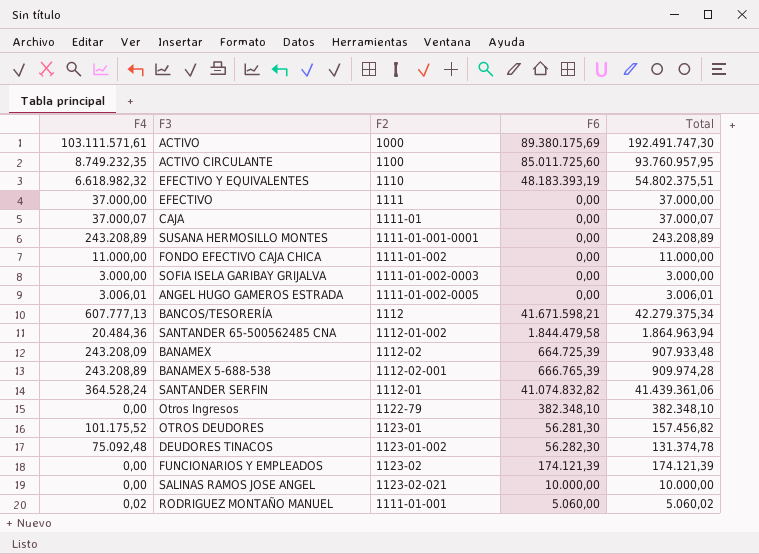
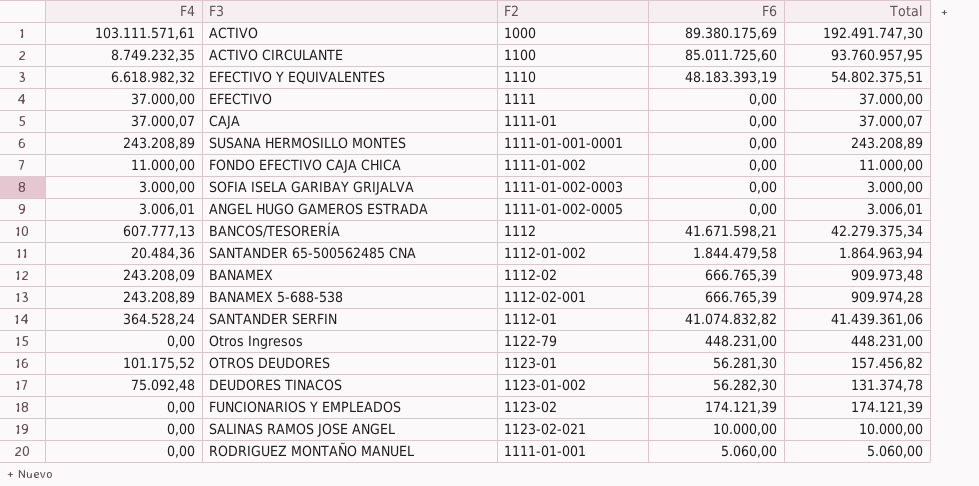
BANAMEX | F6: 664.725,39 -> 666.765,39
BANAMEX | Total: 907.933,48 -> 909.973,48
Otros Ingresos | F6: 382.348,10 -> 448.231,00
Otros Ingresos | Total: 382.348,10 -> 448.231,00
RODRIGUEZ MONTAÑO MANUEL | F4: 0,02 -> 0,00
RODRIGUEZ MONTAÑO MANUEL | Total: 5.060,02 -> 5.060,00

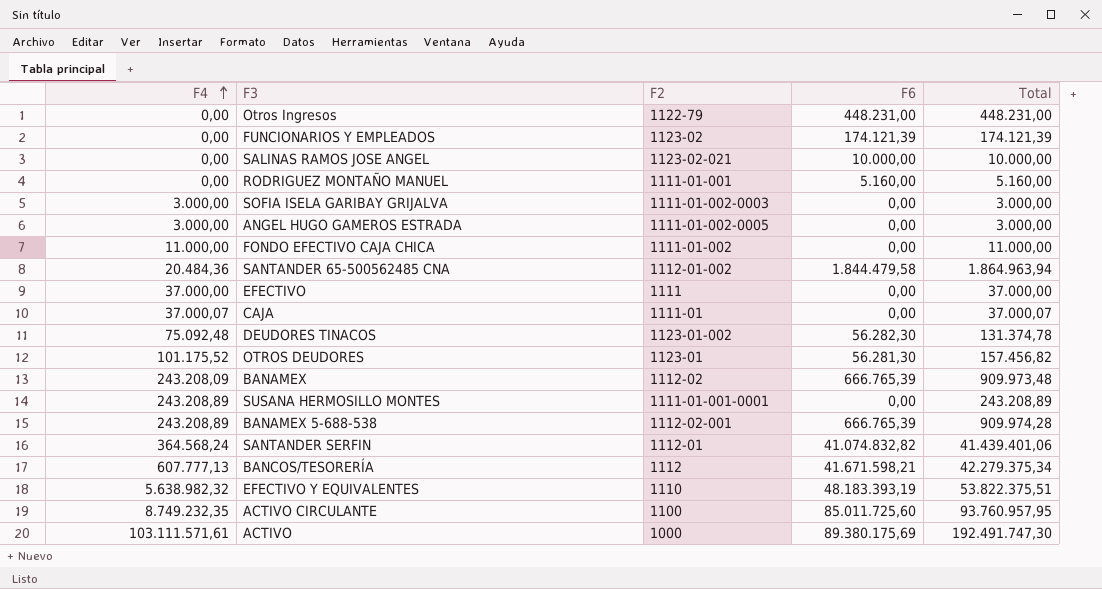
row order: none -> F4 ascending
RODRIGUEZ MONTAÑO MANUEL | F6: 5.060,00 -> 5.160,00
RODRIGUEZ MONTAÑO MANUEL | Total: 5.060,00 -> 5.160,00
ANGEL HUGO GAMEROS ESTRADA | F4: 3.006,01 -> 3.000,00
ANGEL HUGO GAMEROS ESTRADA | Total: 3.006,01 -> 3.000,00
SANTANDER SERFIN | F4: 364.528,24 -> 364.568,24
SANTANDER SERFIN | Total: 41.439.361,06 -> 41.439.401,06
EFECTIVO Y EQUIVALENTES | F4: 6.618.982,32 -> 5.638.982,32
EFECTIVO Y EQUIVALENTES | Total: 54.802.375,51 -> 53.822.375,51

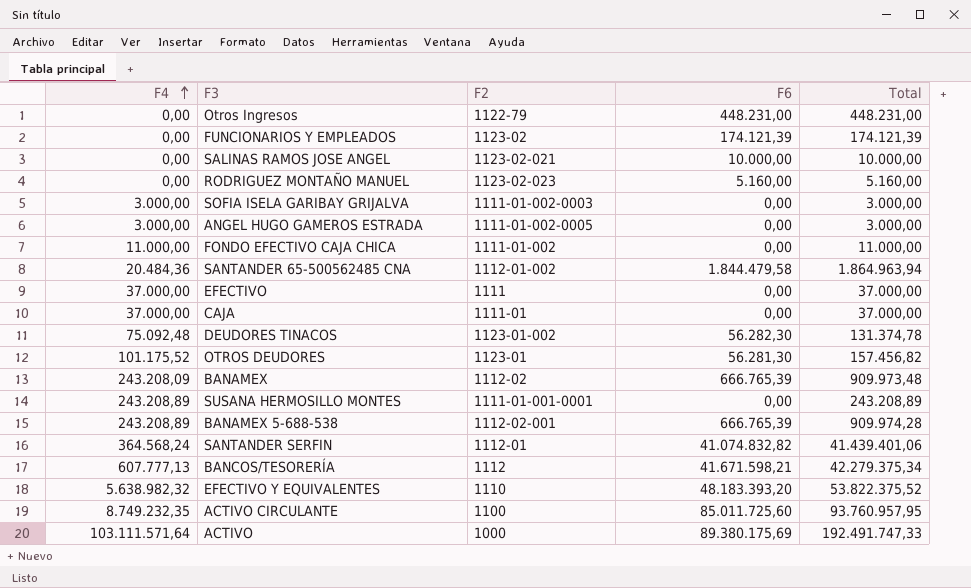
RODRIGUEZ MONTAÑO MANUEL | F2: 1111-01-001 -> 1123-02-023
CAJA | F4: 37.000,07 -> 37.000,00
CAJA | Total: 37.000,07 -> 37.000,00
EFECTIVO Y EQUIVALENTES | F6: 48.183.393,19 -> 48.183.393,20
EFECTIVO Y EQUIVALENTES | Total: 53.822.375,51 -> 53.822.375,52
ACTIVO | F4: 103.111.571,61 -> 103.111.571,64
ACTIVO | Total: 192.491.747,30 -> 192.491.747,33

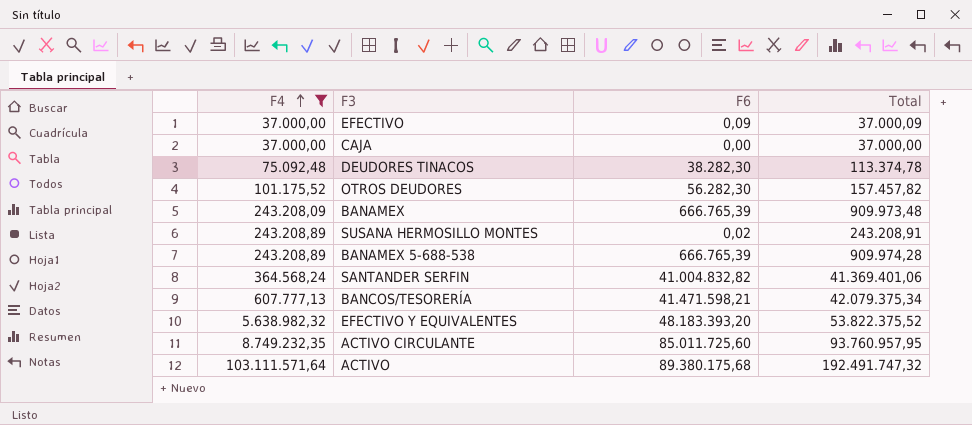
filter: none -> F4 >= 37.000,00
column F2 | position: 3 -> none
EFECTIVO | F6: 0,00 -> 0,09
EFECTIVO | Total: 37.000,00 -> 37.000,09
DEUDORES TINACOS | F6: 56.282,30 -> 38.282,30
DEUDORES TINACOS | Total: 131.374,78 -> 113.374,78
OTROS DEUDORES | F6: 56.281,30 -> 56.282,30
OTROS DEUDORES | Total: 157.456,82 -> 157.457,82
SUSANA HERMOSILLO MONTES | F6: 0,00 -> 0,02
SUSANA HERMOSILLO MONTES | Total: 243.208,89 -> 243.208,91
SANTANDER SERFIN | F6: 41.074.832,82 -> 41.004.832,82
SANTANDER SERFIN | Total: 41.439.401,06 -> 41.369.401,06
BANCOS/TESORERÍA | F6: 41.671.598,21 -> 41.471.598,21
BANCOS/TESORERÍA | Total: 42.279.375,34 -> 42.079.375,34
ACTIVO | F6: 89.380.175,69 -> 89.380.175,68
ACTIVO | Total: 192.491.747,33 -> 192.491.747,32

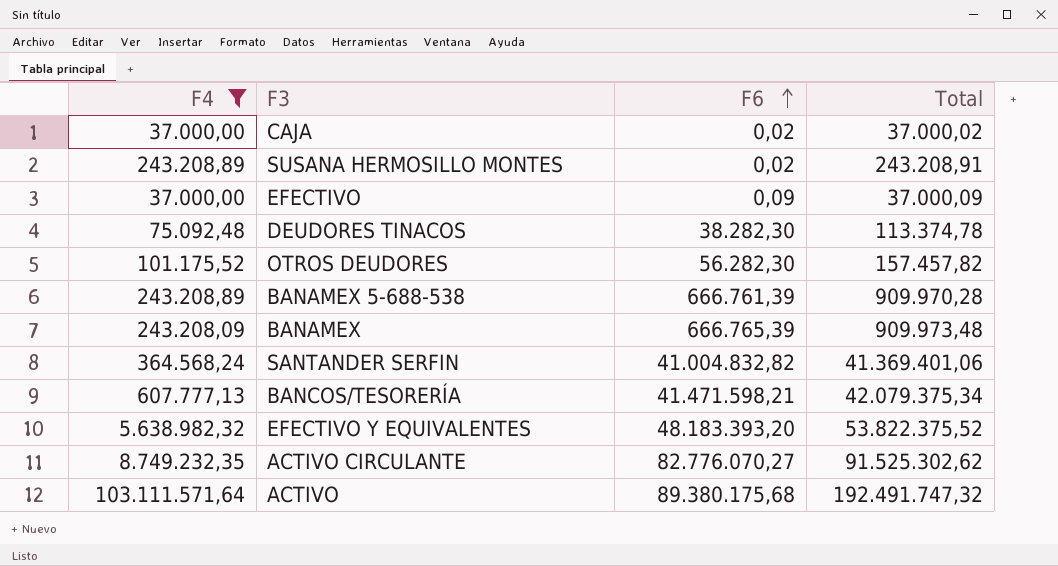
row order: F4 ascending -> F6 ascending
CAJA | F6: 0,00 -> 0,02
CAJA | Total: 37.000,00 -> 37.000,02
BANAMEX 5-688-538 | F6: 666.765,39 -> 666.761,39
BANAMEX 5-688-538 | Total: 909.974,28 -> 909.970,28
ACTIVO CIRCULANTE | F6: 85.011.725,60 -> 82.776.070,27
ACTIVO CIRCULANTE | Total: 93.760.957,95 -> 91.525.302,62

